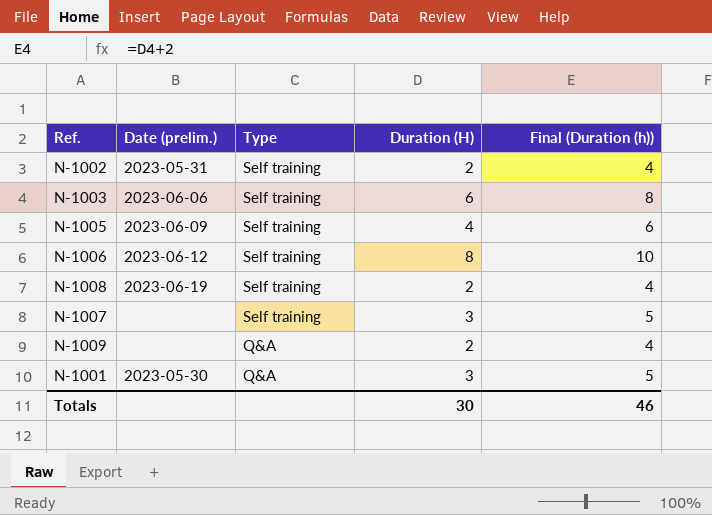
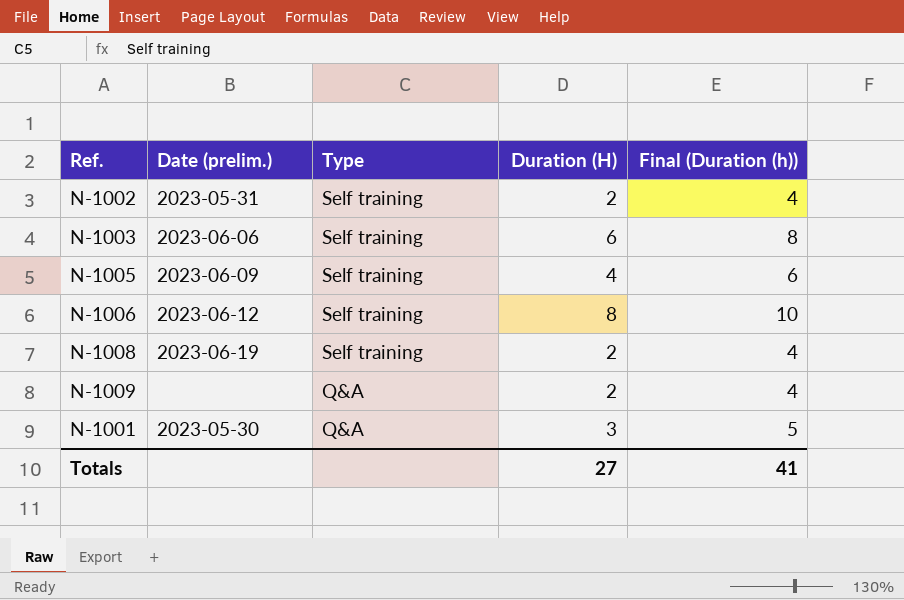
row N-1007: none | Self training | 3 | 5 -> none
Totals | Duration (H): 30 -> 27
Totals | Final (Duration (h)): 46 -> 41

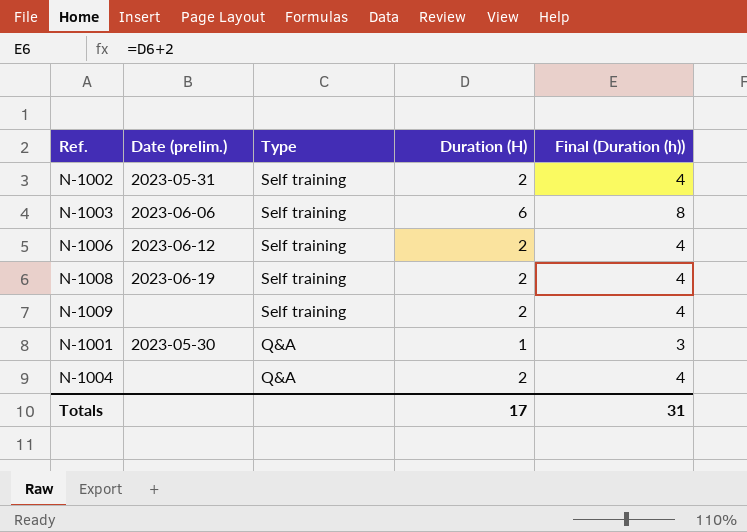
row N-1005: 2023-06-09 | Self training | 4 | 6 -> none
N-1006 | Duration (H): 8 -> 2
N-1006 | Final (Duration (h)): 10 -> 4
N-1009 | Type: Q&A -> Self training
N-1001 | Duration (H): 3 -> 1
N-1001 | Final (Duration (h)): 5 -> 3
row N-1004: none -> none | Q&A | 2 | 4
Totals | Duration (H): 27 -> 17
Totals | Final (Duration (h)): 41 -> 31

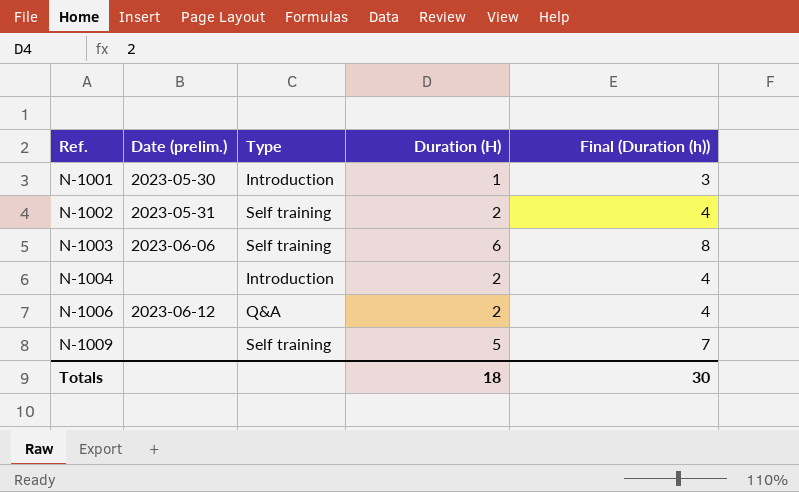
row order: Type descending -> Ref. ascending
row N-1008: 2023-06-19 | Self training | 2 | 4 -> none
N-1001 | Type: Q&A -> Introduction
N-1004 | Type: Q&A -> Introduction
N-1006 | Type: Self training -> Q&A
N-1009 | Duration (H): 2 -> 5
N-1009 | Final (Duration (h)): 4 -> 7
Totals | Duration (H): 17 -> 18
Totals | Final (Duration (h)): 31 -> 30

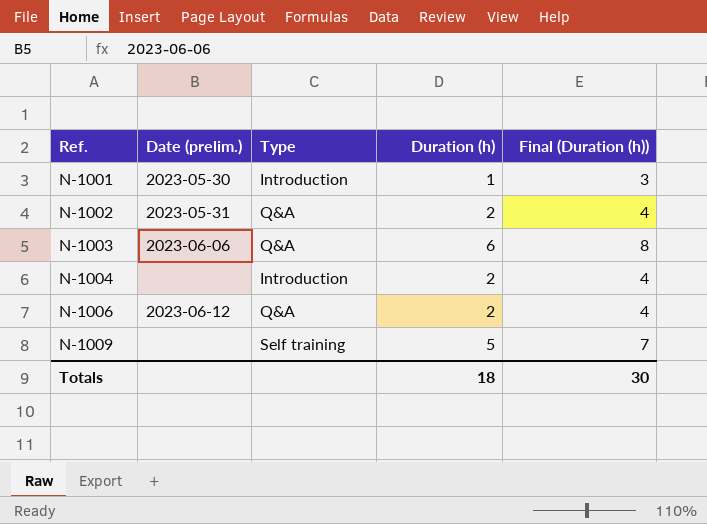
column name: Duration (H) -> Duration (h)
N-1002 | Type: Self training -> Q&A
N-1003 | Type: Self training -> Q&A

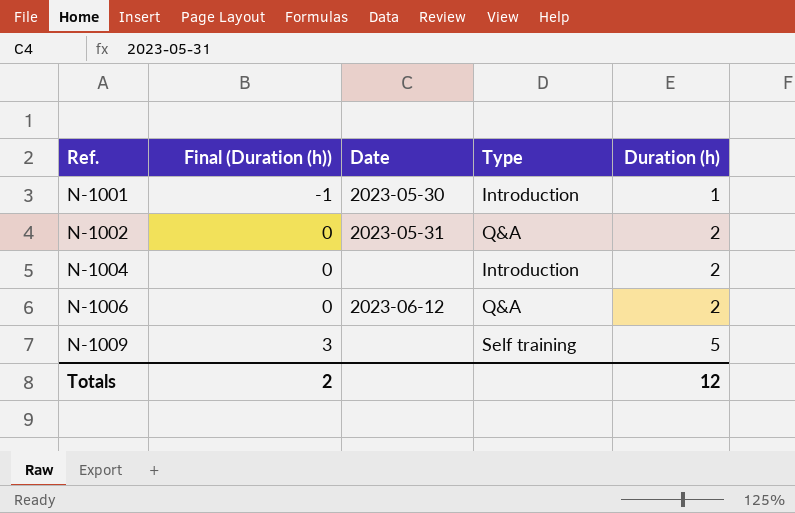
column Final (Duration (h)) | formula: [Duration (h)] + 2 -> [Duration (h)] - 2
column Final (Duration (h)) | position: 5 -> 2
column name: Date (prelim.) -> Date
row N-1003: 2023-06-06 | Q&A | 6 | 8 -> none
Totals | Final (Duration (h)): 30 -> 2
Totals | Duration (h): 18 -> 12

